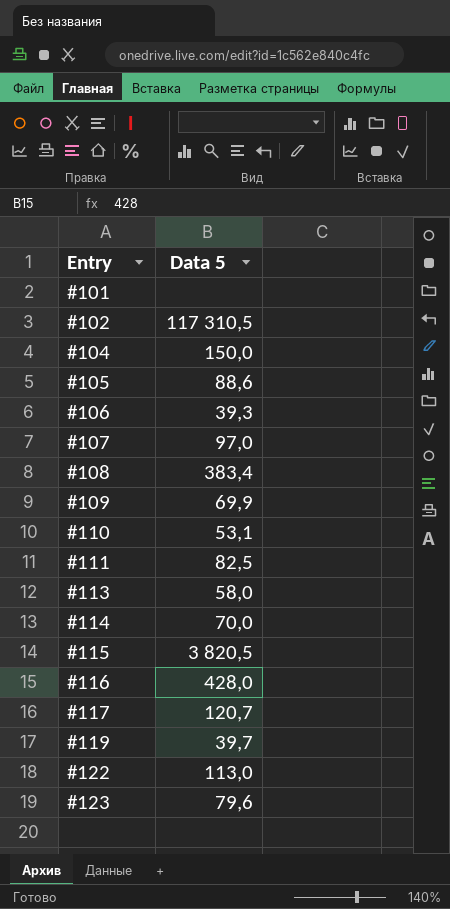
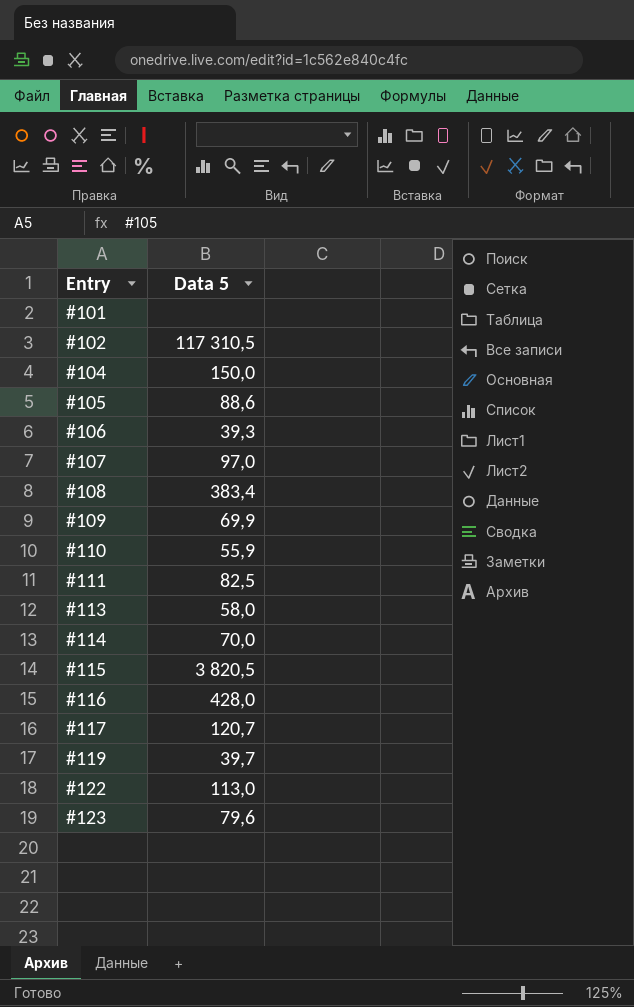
#110 | Data 5: 53,1 -> 55,9

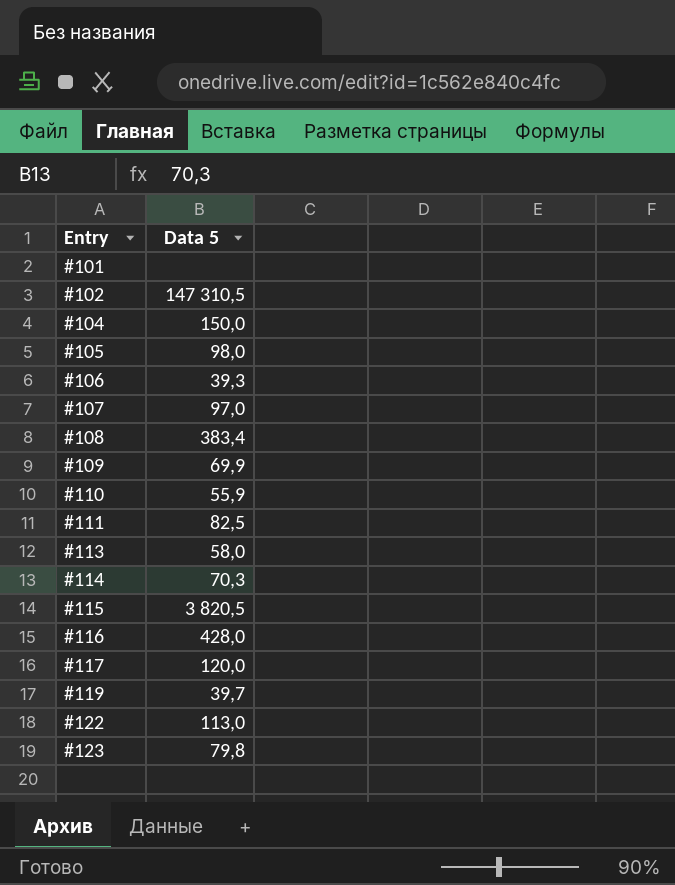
#102 | Data 5: 117 310,5 -> 147 310,5
#105 | Data 5: 88,6 -> 98,0
#114 | Data 5: 70,0 -> 70,3
#117 | Data 5: 120,7 -> 120,0
#123 | Data 5: 79,6 -> 79,8

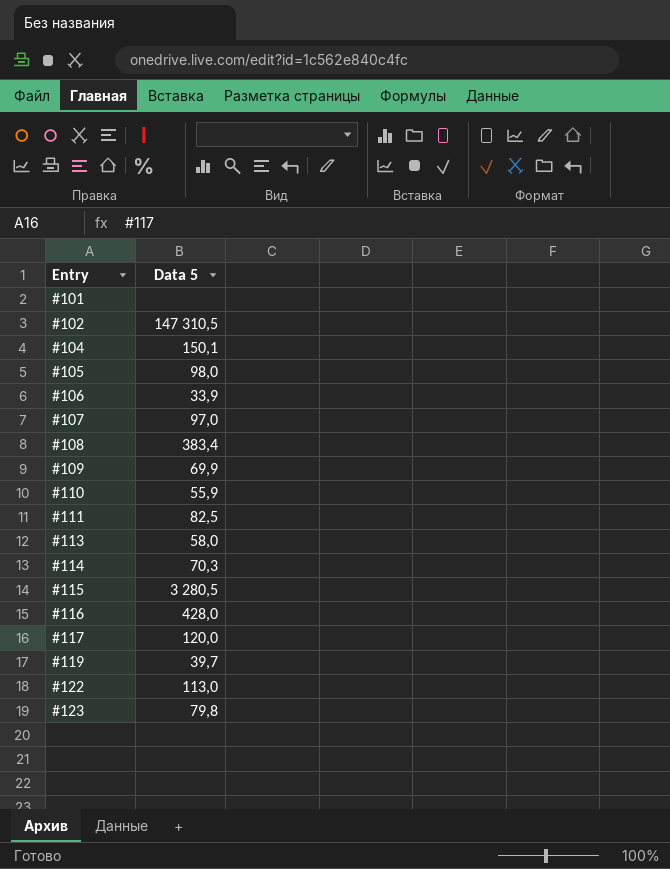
#104 | Data 5: 150,0 -> 150,1
#106 | Data 5: 39,3 -> 33,9
#115 | Data 5: 3 820,5 -> 3 280,5

